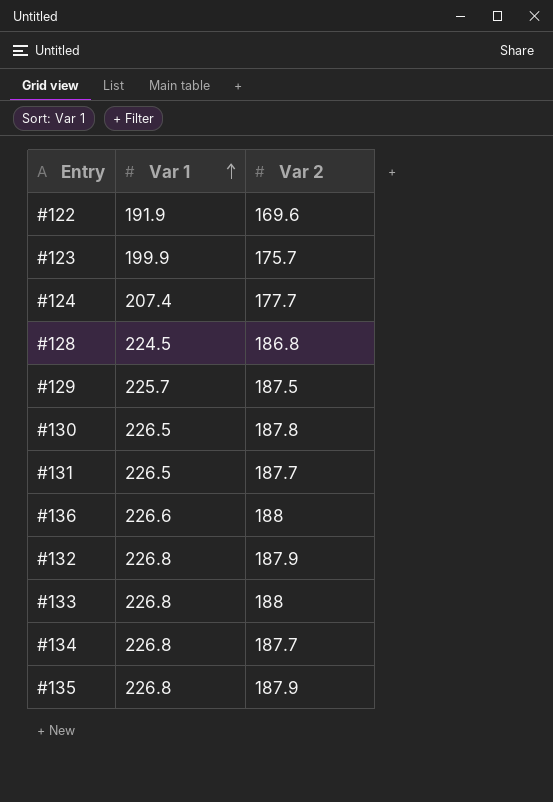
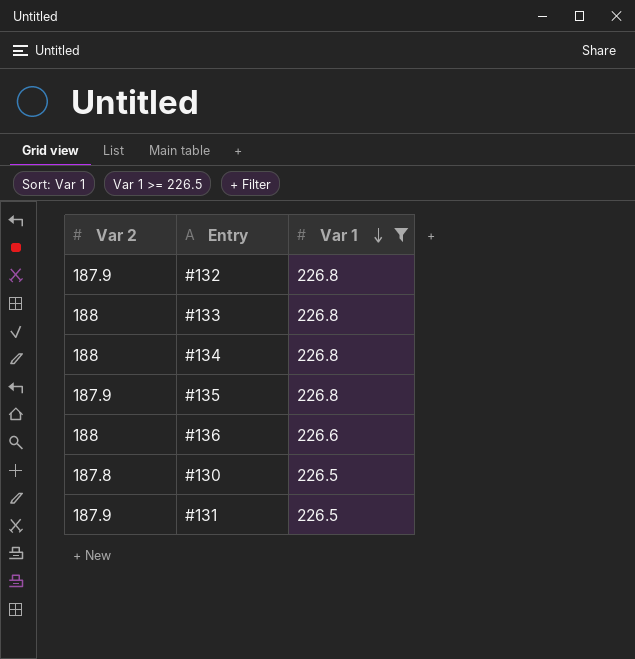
filter: none -> Var 1 >= 226.5
row order: Var 1 ascending -> Var 1 descending
column Var 2 | position: 3 -> 1
#134 | Var 2: 187.7 -> 188
#131 | Var 2: 187.7 -> 187.9

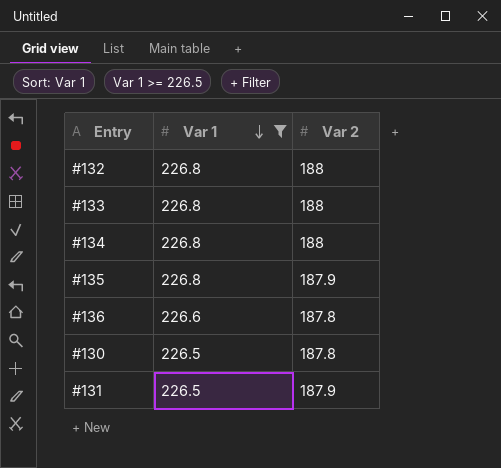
column Var 2 | position: 1 -> 3
#132 | Var 2: 187.9 -> 188
#136 | Var 2: 188 -> 187.8

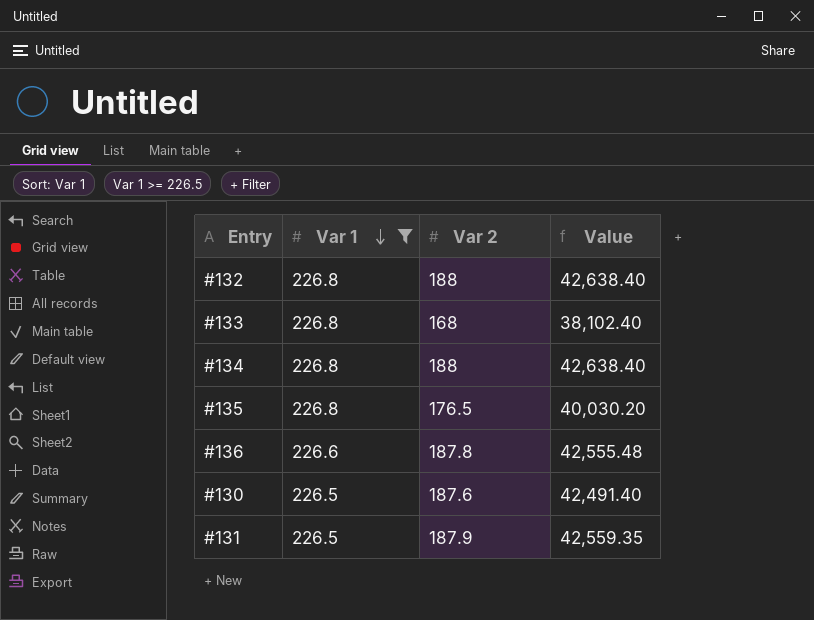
column Value | formula: none -> [Var 1] * [Var 2]
#133 | Var 2: 188 -> 168
#135 | Var 2: 187.9 -> 176.5
#130 | Var 2: 187.8 -> 187.6

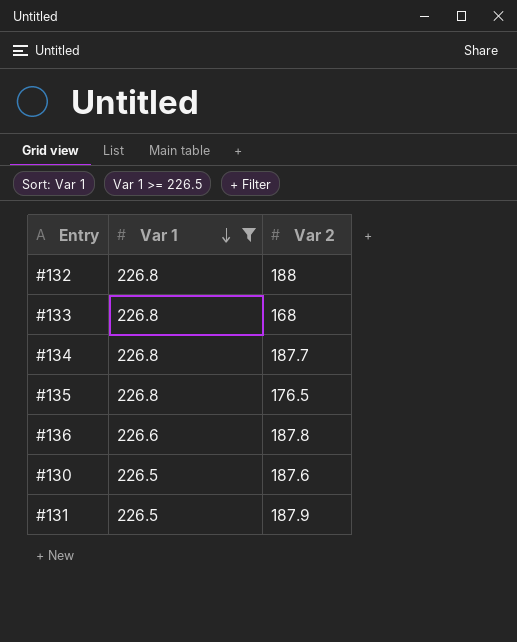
column Value | formula: [Var 1] * [Var 2] -> none
#134 | Var 2: 188 -> 187.7

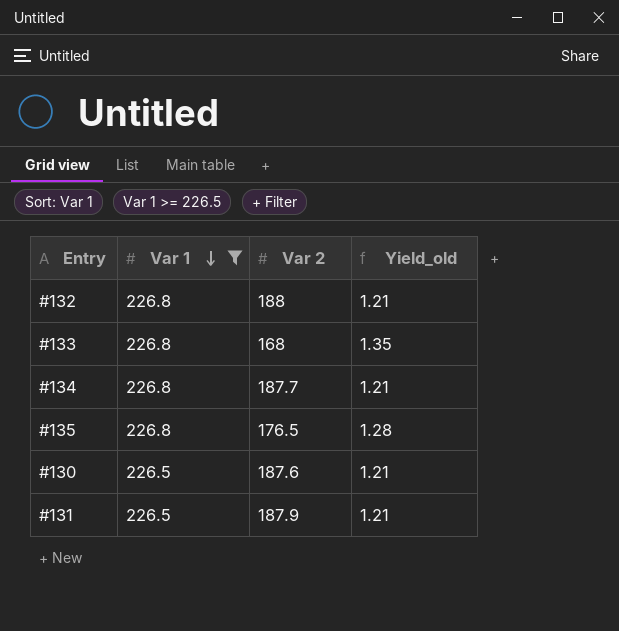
column Yield_old | formula: none -> [Var 1] / [Var 2]
row #136: 226.6 | 187.8 -> none

